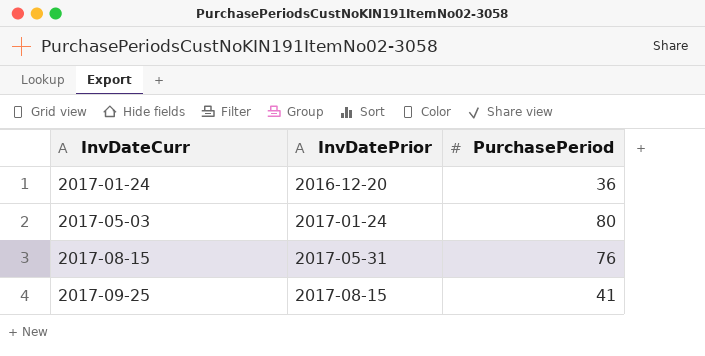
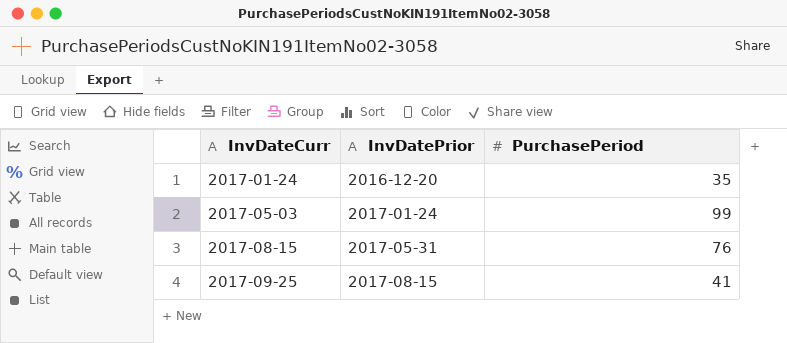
2017-01-24 | PurchasePeriod: 36 -> 35
2017-05-03 | PurchasePeriod: 80 -> 99

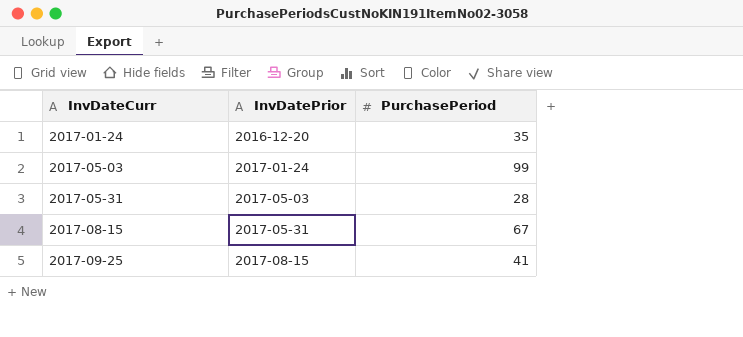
row 2017-05-31: none -> 2017-05-03 | 28
2017-08-15 | PurchasePeriod: 76 -> 67

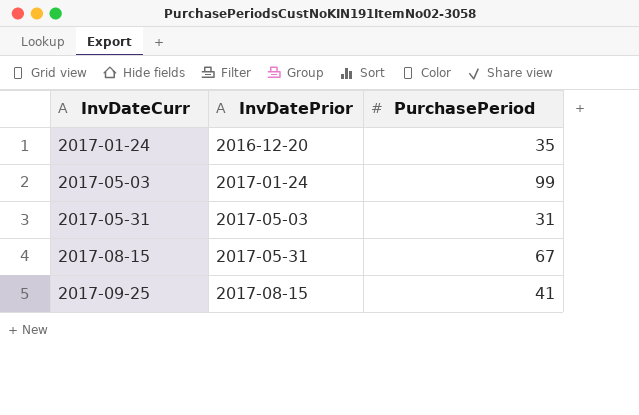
2017-05-31 | PurchasePeriod: 28 -> 31

